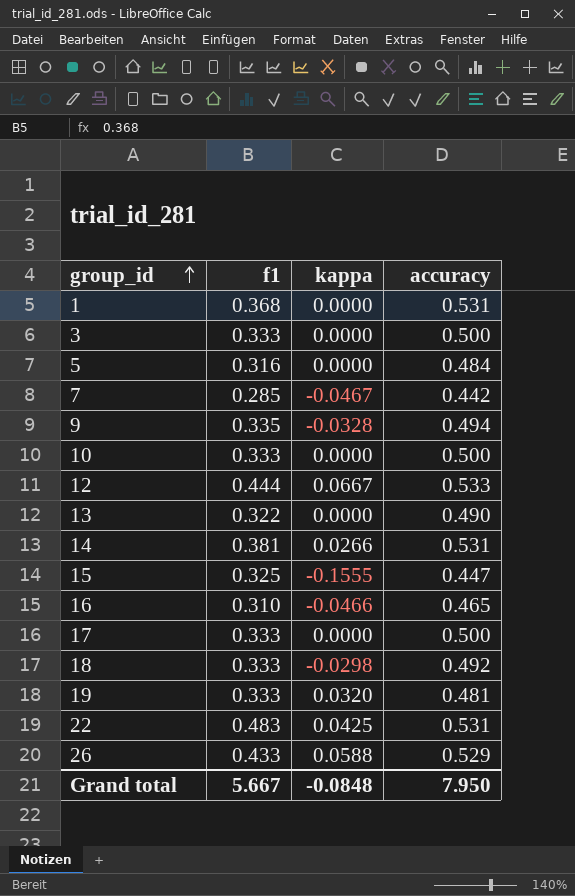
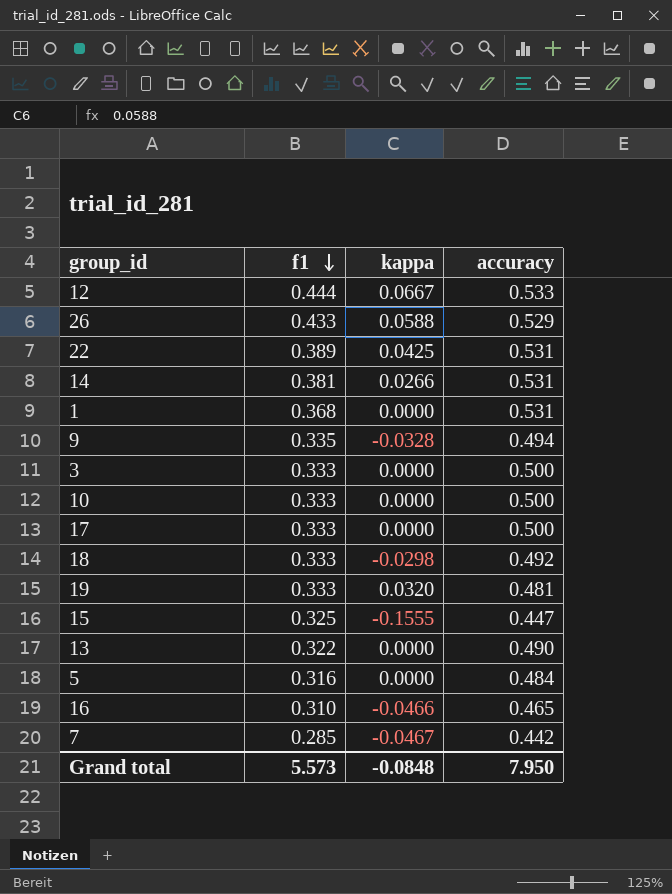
row order: group_id ascending -> f1 descending
22 | f1: 0.483 -> 0.389
Grand total | f1: 5.667 -> 5.573

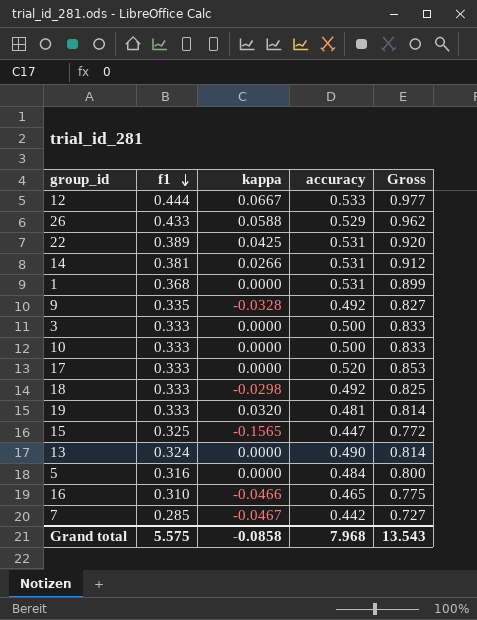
column Gross | formula: none -> [f1] + [accuracy]
9 | accuracy: 0.494 -> 0.492
17 | accuracy: 0.500 -> 0.520
15 | kappa: -0.1555 -> -0.1565
13 | f1: 0.322 -> 0.324
Grand total | f1: 5.573 -> 5.575
Grand total | kappa: -0.0848 -> -0.0858
Grand total | accuracy: 7.950 -> 7.968

